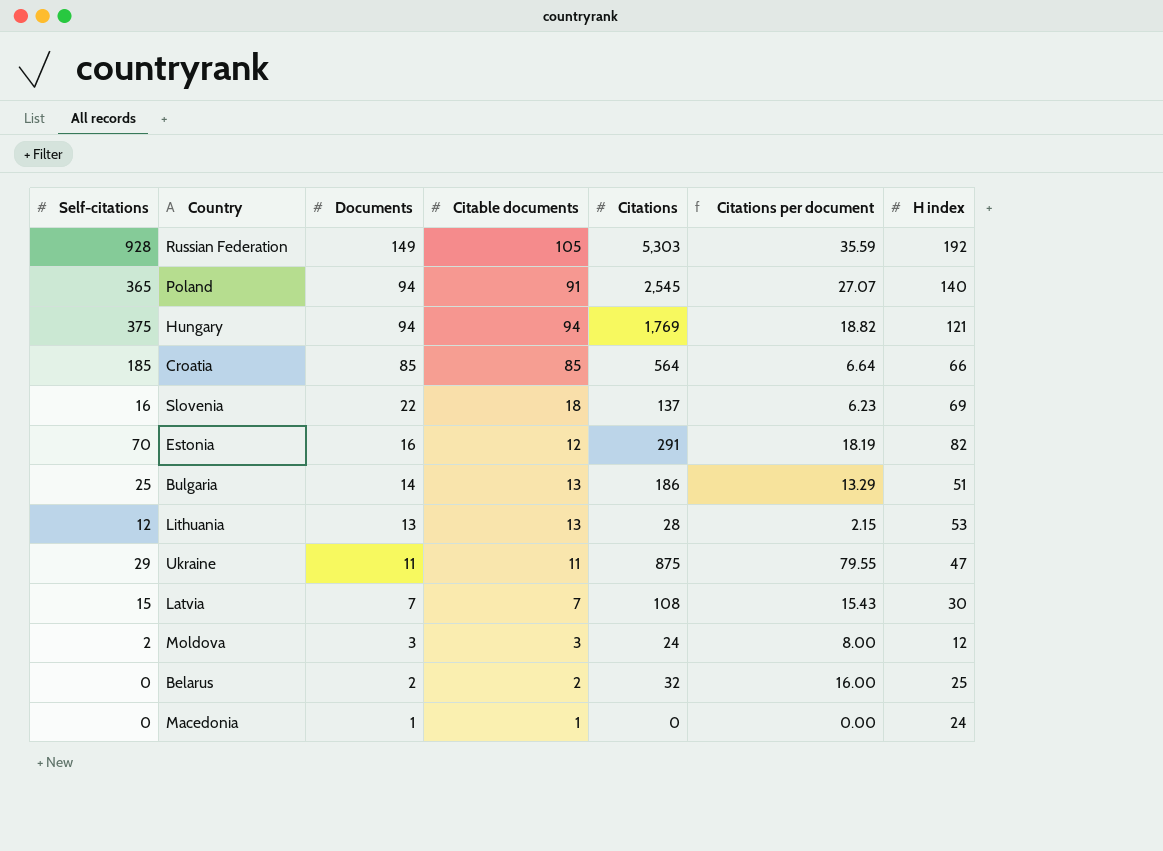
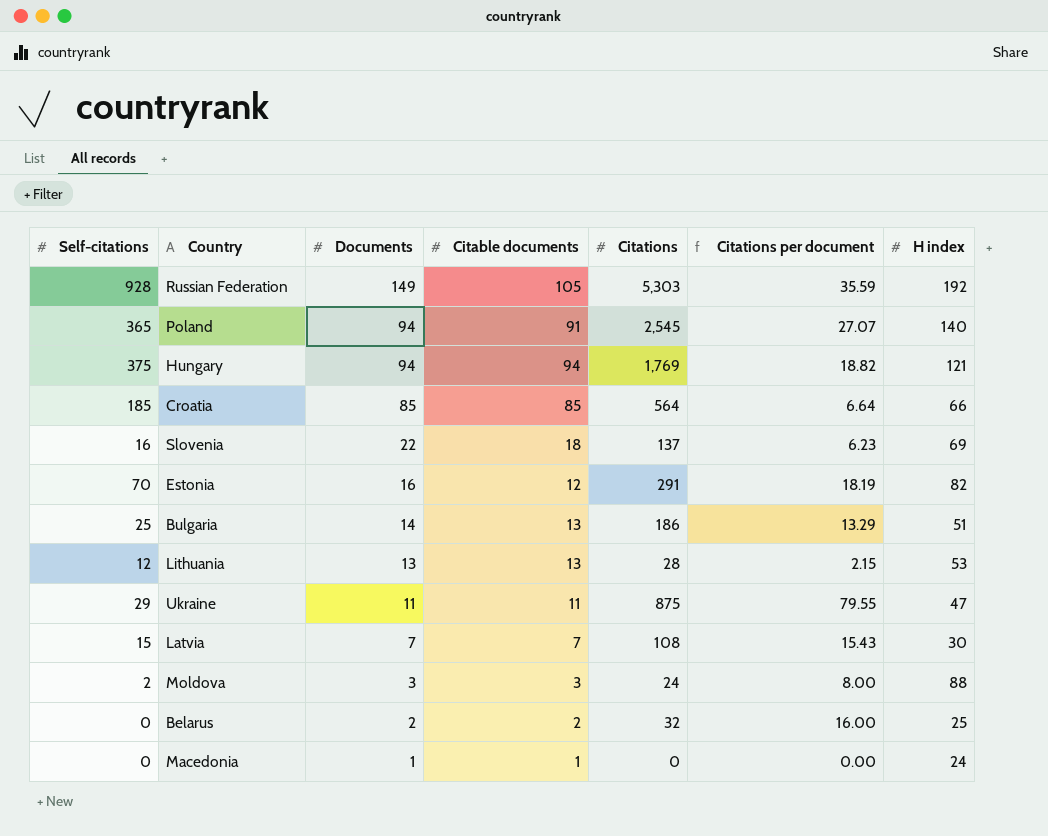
Moldova | H index: 12 -> 88

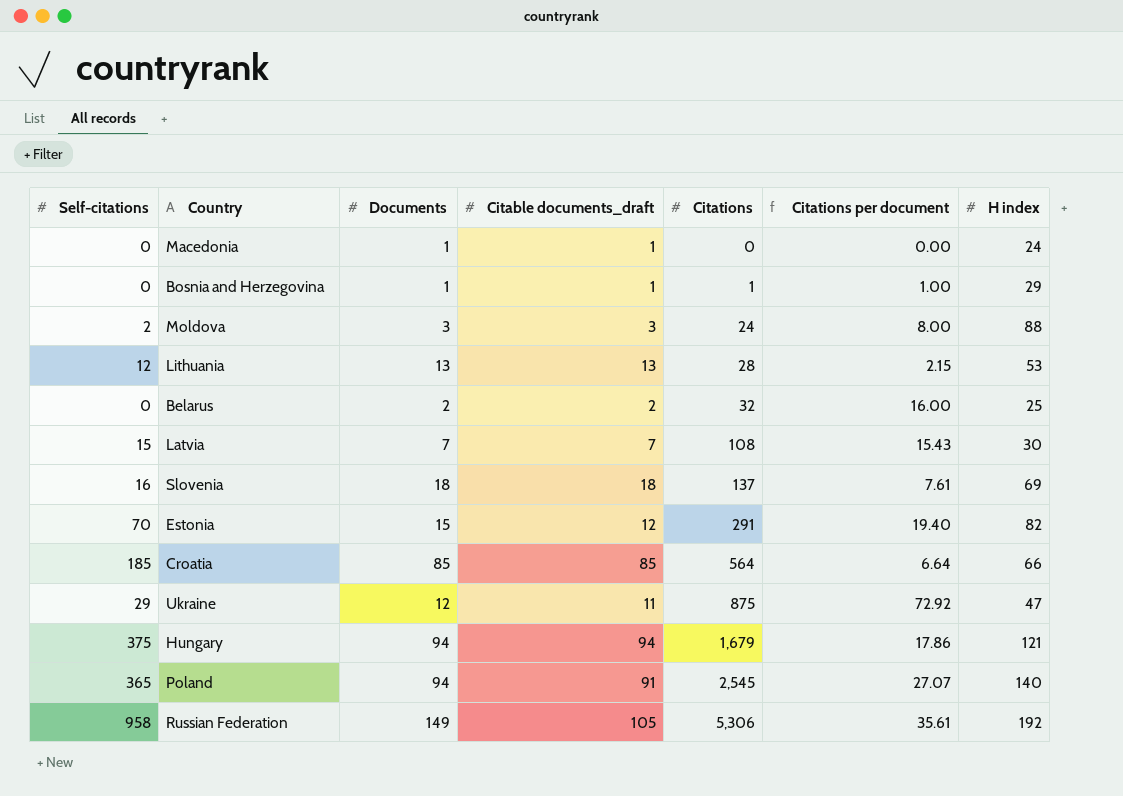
row order: Documents descending -> Citations ascending
column name: Citable documents -> Citable documents_draft
row Bulgaria: 25 | 14 | 13 | 186 | 13.29 | 51 -> none
row Bosnia and Herzegovina: none -> 0 | 1 | 1 | 1 | 1.00 | 29
Slovenia | Documents: 22 -> 18
Slovenia | Citations per document: 6.23 -> 7.61
Estonia | Documents: 16 -> 15
Estonia | Citations per document: 18.19 -> 19.40
Ukraine | Documents: 11 -> 12
Ukraine | Citations per document: 79.55 -> 72.92
Hungary | Citations: 1,769 -> 1,679
Hungary | Citations per document: 18.82 -> 17.86
Russian Federation | Self-citations: 928 -> 958
Russian Federation | Citations: 5,303 -> 5,306
Russian Federation | Citations per document: 35.59 -> 35.61

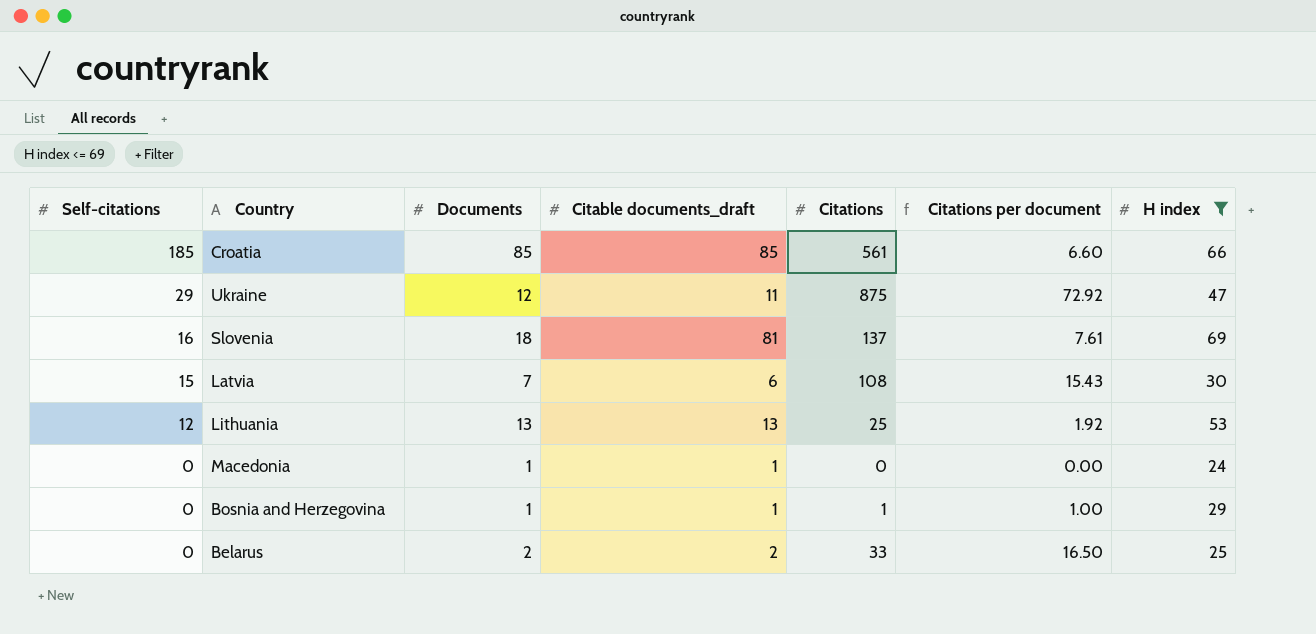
filter: none -> H index <= 69
row order: Citations ascending -> Self-citations descending
Croatia | Citations: 564 -> 561
Croatia | Citations per document: 6.64 -> 6.60
Slovenia | Citable documents_draft: 18 -> 81
Latvia | Citable documents_draft: 7 -> 6
Lithuania | Citations: 28 -> 25
Lithuania | Citations per document: 2.15 -> 1.92
Belarus | Citations: 32 -> 33
Belarus | Citations per document: 16.00 -> 16.50

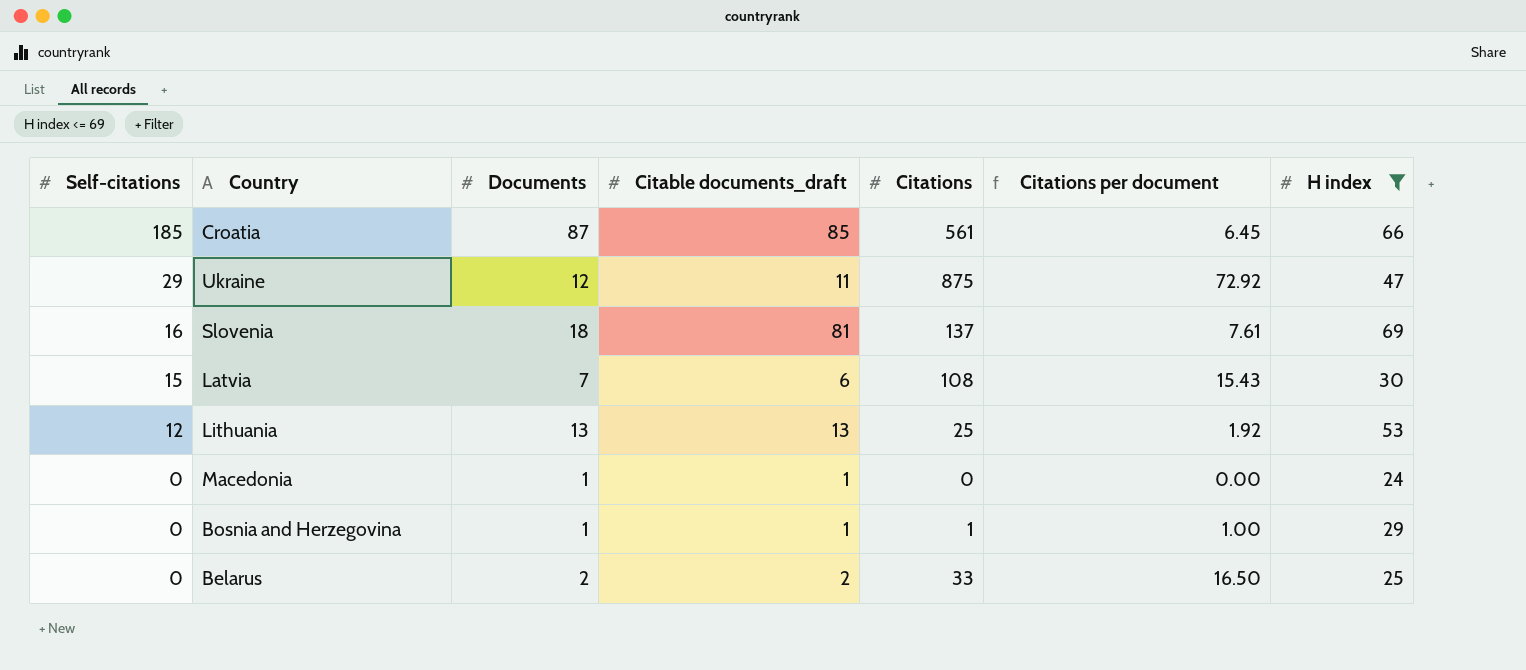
Croatia | Documents: 85 -> 87
Croatia | Citations per document: 6.60 -> 6.45

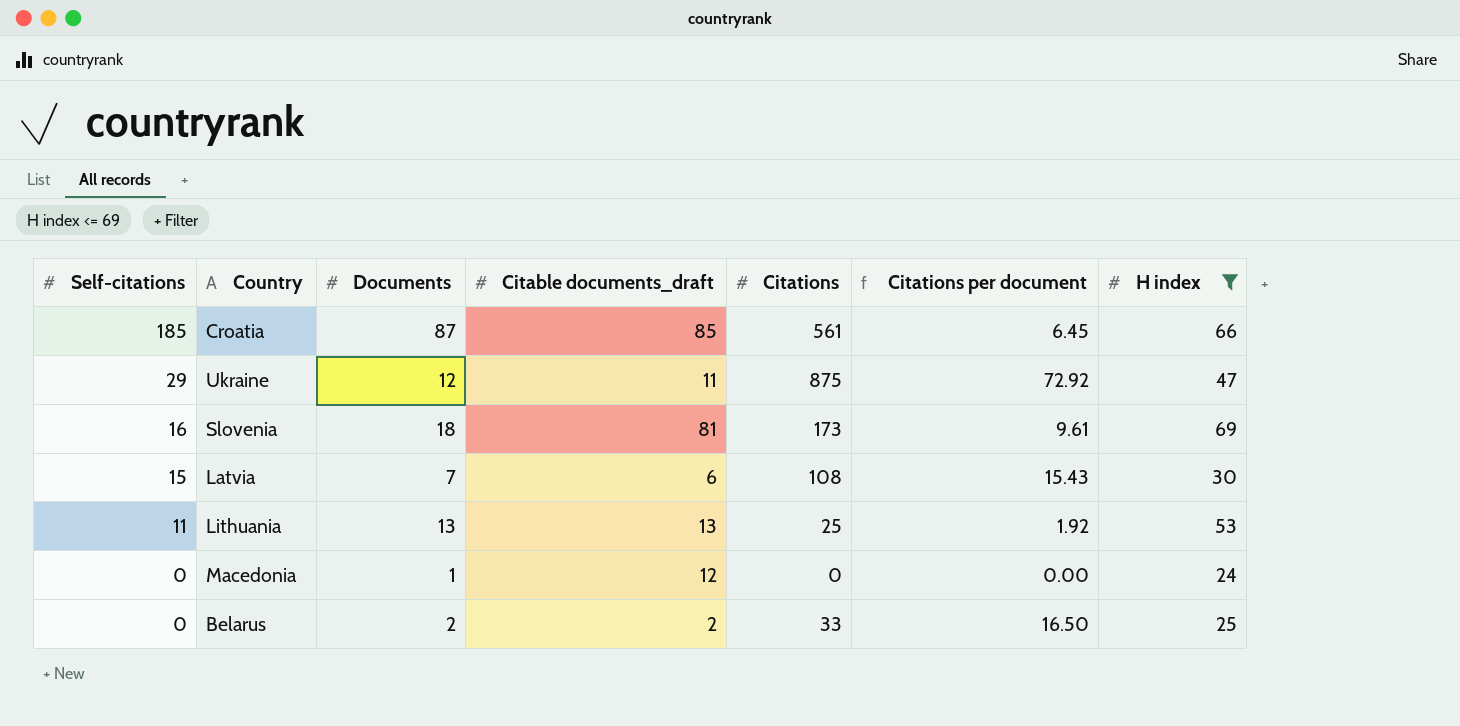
row Bosnia and Herzegovina: 0 | 1 | 1 | 1 | 1.00 | 29 -> none
Slovenia | Citations: 137 -> 173
Slovenia | Citations per document: 7.61 -> 9.61
Lithuania | Self-citations: 12 -> 11
Macedonia | Citable documents_draft: 1 -> 12

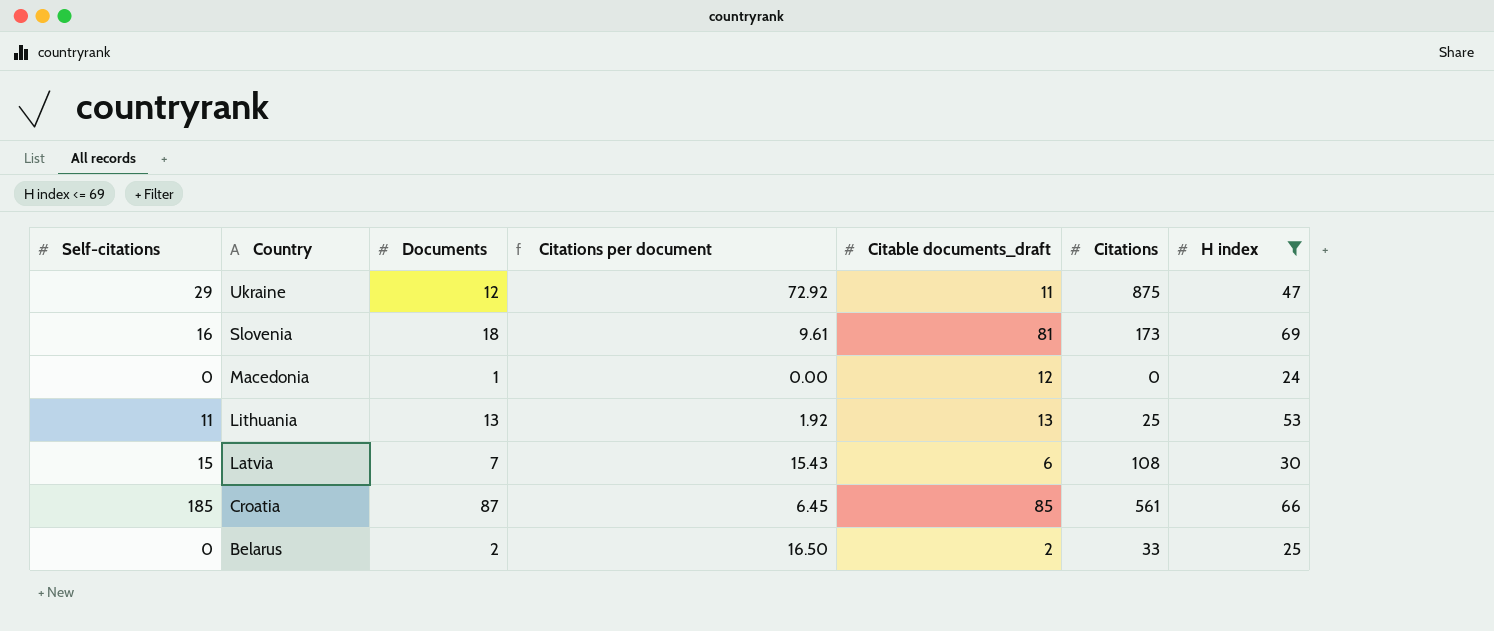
row order: Self-citations descending -> Country descending
column Citations per document | position: 6 -> 4

